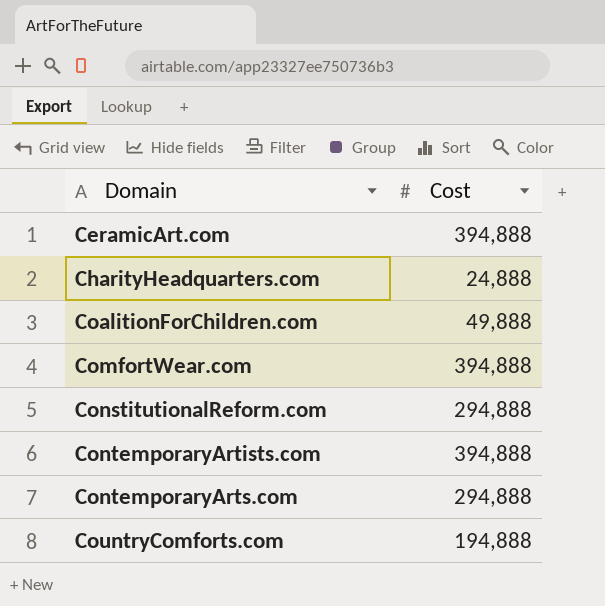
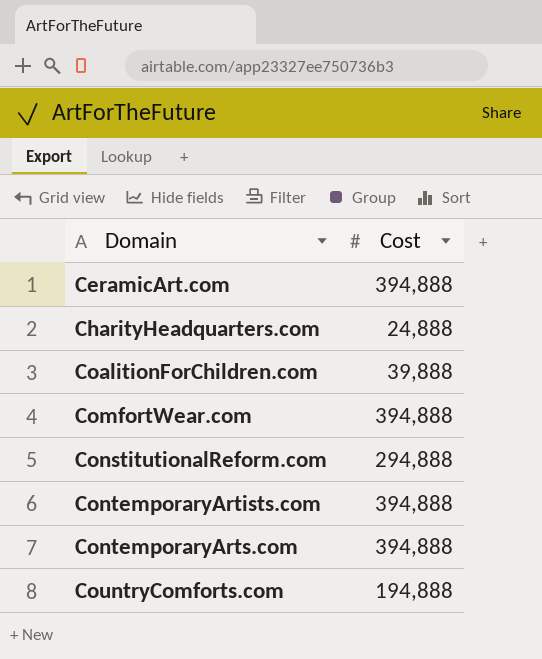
CoalitionForChildren.com | Cost: 49,888 -> 39,888
ContemporaryArts.com | Cost: 294,888 -> 394,888

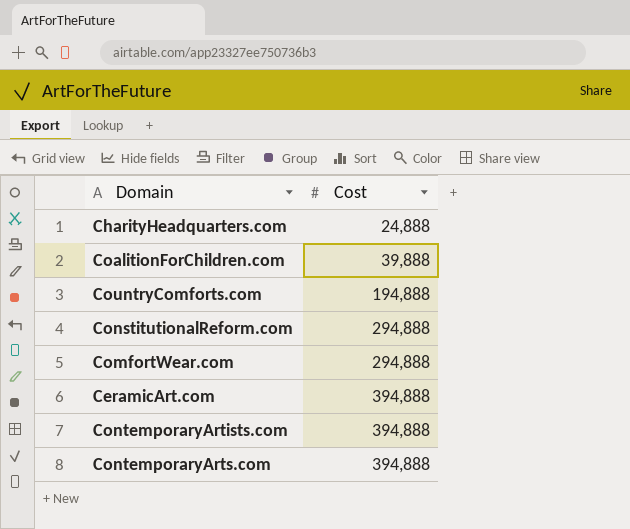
row order: Domain ascending -> Cost ascending
ComfortWear.com | Cost: 394,888 -> 294,888

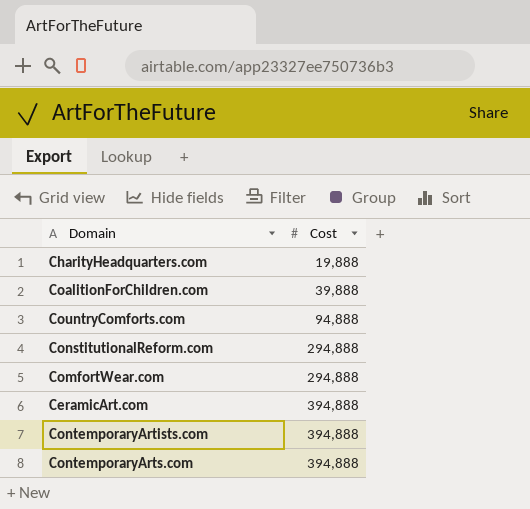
CharityHeadquarters.com | Cost: 24,888 -> 19,888
CountryComforts.com | Cost: 194,888 -> 94,888

